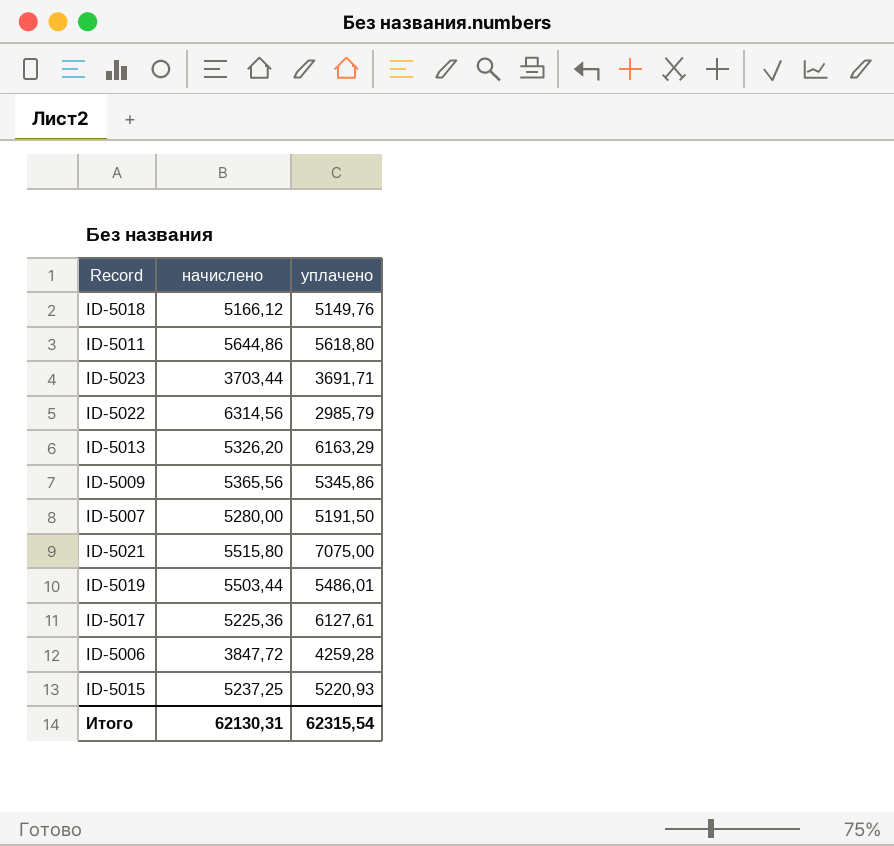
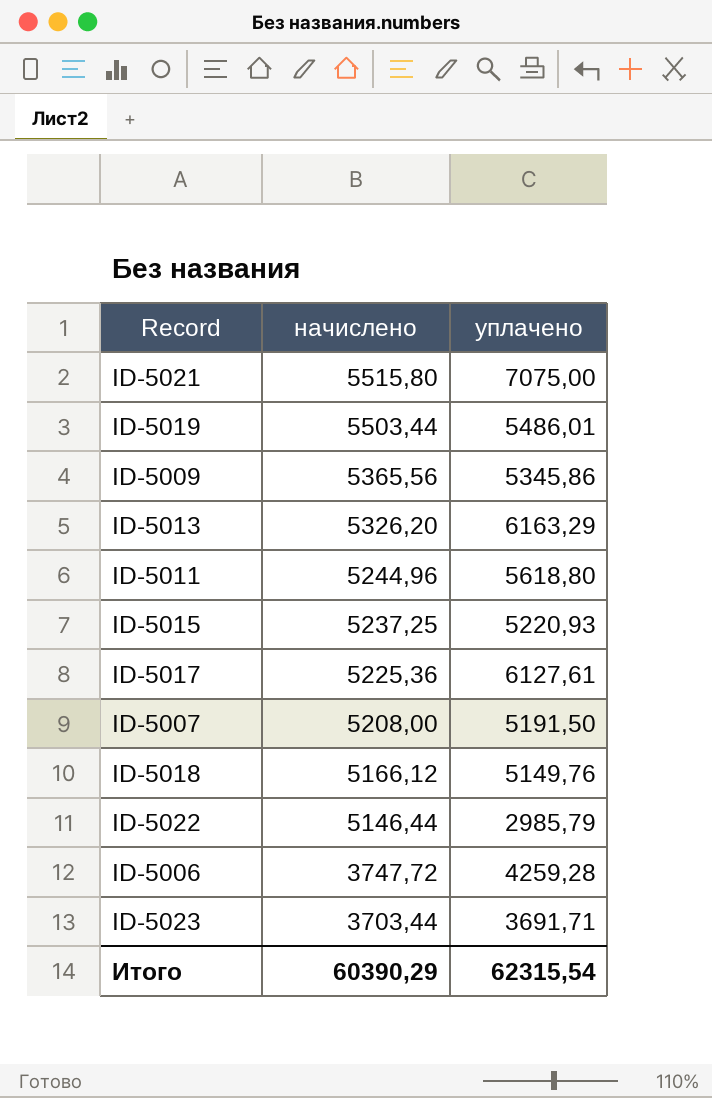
row order: none -> начислено descending
ID-5011 | начислено: 5644,86 -> 5244,96
ID-5007 | начислено: 5280,00 -> 5208,00
ID-5022 | начислено: 6314,56 -> 5146,44
ID-5006 | начислено: 3847,72 -> 3747,72
Итого | начислено: 62130,31 -> 60390,29

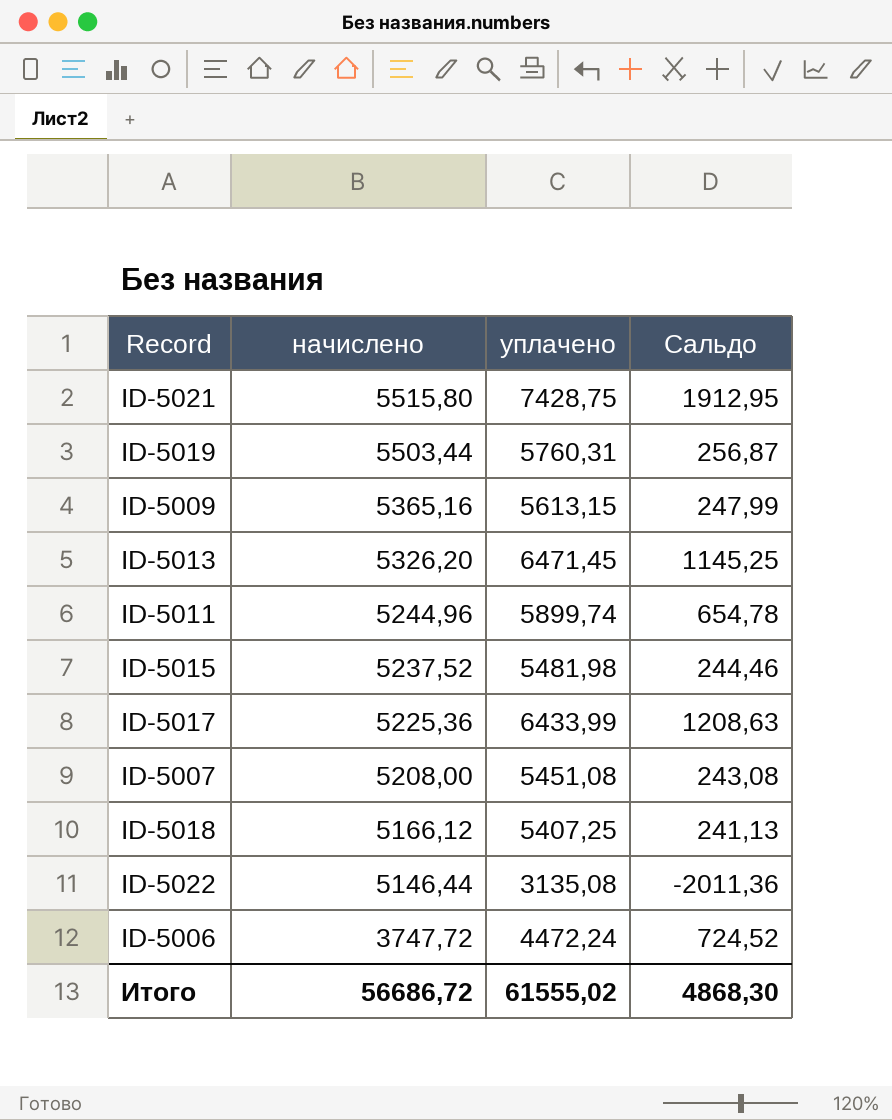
column Сальдо | formula: none -> [уплачено] - [начислено]
row ID-5023: 3703,44 | 3691,71 -> none
ID-5021 | уплачено: 7075,00 -> 7428,75
ID-5019 | уплачено: 5486,01 -> 5760,31
ID-5009 | начислено: 5365,56 -> 5365,16
ID-5009 | уплачено: 5345,86 -> 5613,15
ID-5013 | уплачено: 6163,29 -> 6471,45
ID-5011 | уплачено: 5618,80 -> 5899,74
ID-5015 | начислено: 5237,25 -> 5237,52
ID-5015 | уплачено: 5220,93 -> 5481,98
ID-5017 | уплачено: 6127,61 -> 6433,99
ID-5007 | уплачено: 5191,50 -> 5451,08
ID-5018 | уплачено: 5149,76 -> 5407,25
ID-5022 | уплачено: 2985,79 -> 3135,08
ID-5006 | уплачено: 4259,28 -> 4472,24
Итого | начислено: 60390,29 -> 56686,72
Итого | уплачено: 62315,54 -> 61555,02

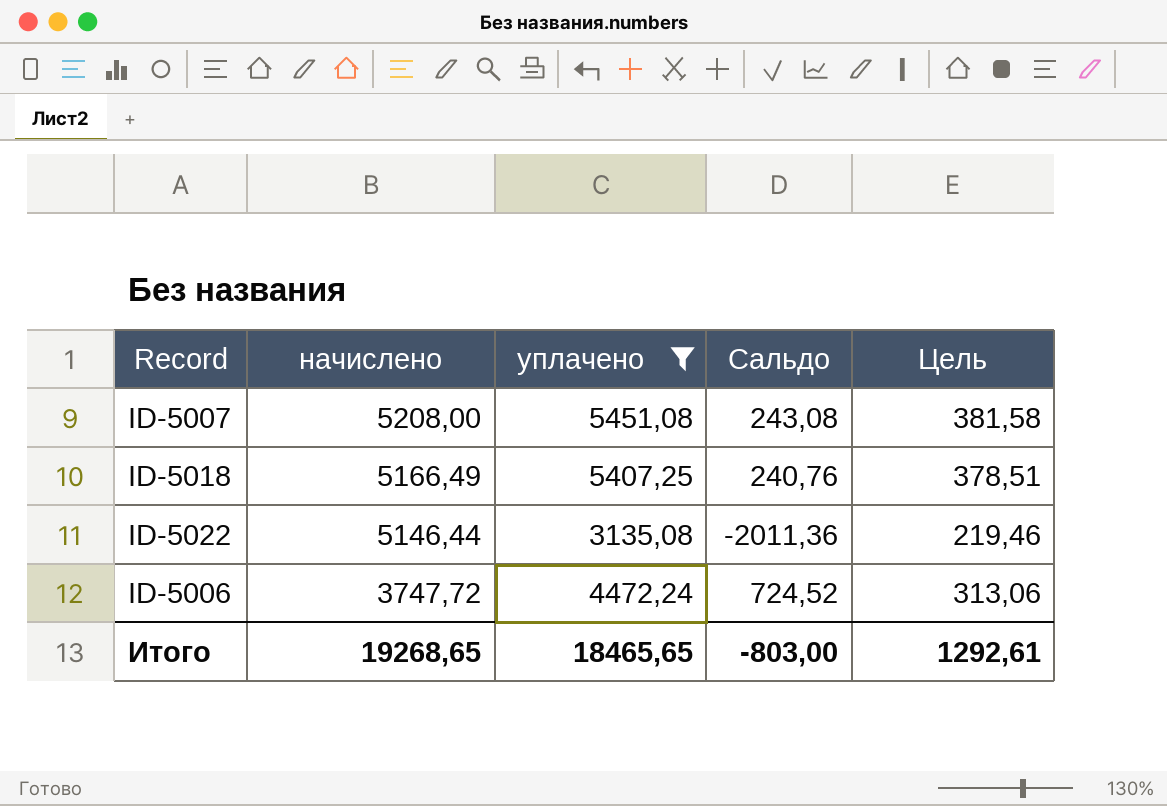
filter: none -> уплачено <= 5451,08
column Цель | formula: none -> [уплачено] * 0,07
ID-5018 | начислено: 5166,12 -> 5166,49
ID-5018 | Сальдо: 241,13 -> 240,76
Итого | начислено: 56686,72 -> 19268,65
Итого | уплачено: 61555,02 -> 18465,65
Итого | Сальдо: 4868,30 -> -803,00

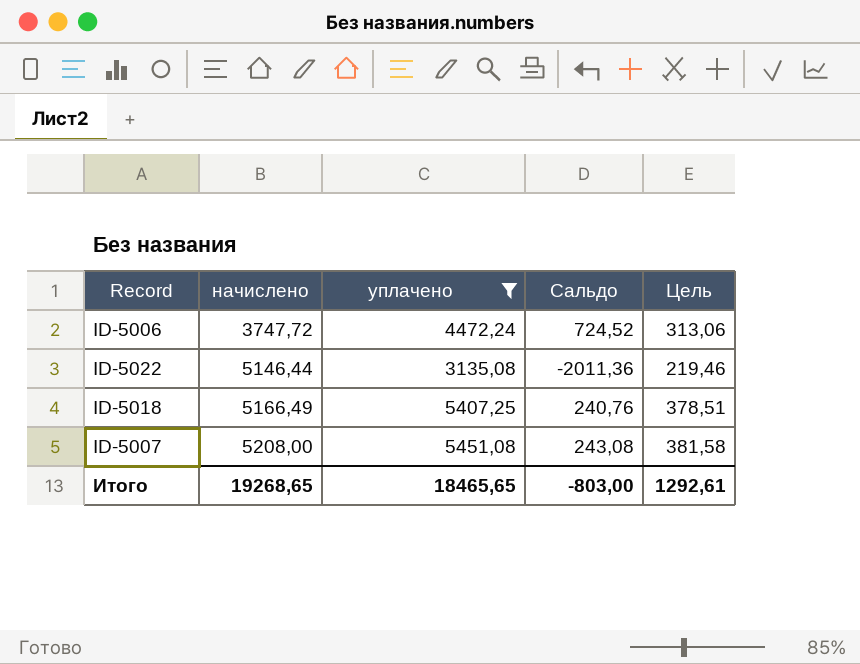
row order: начислено descending -> начислено ascending

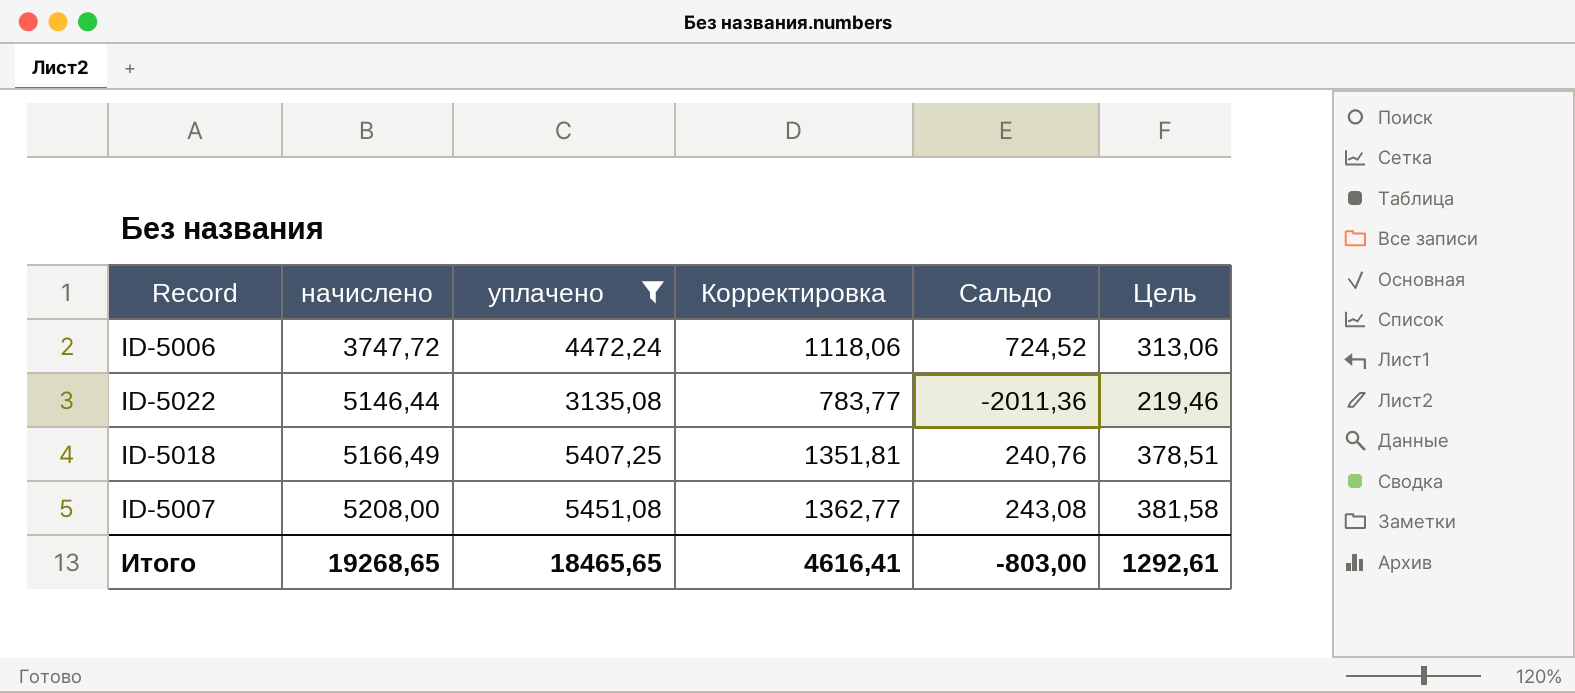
column Корректировка | formula: none -> [уплачено] * 0,25

